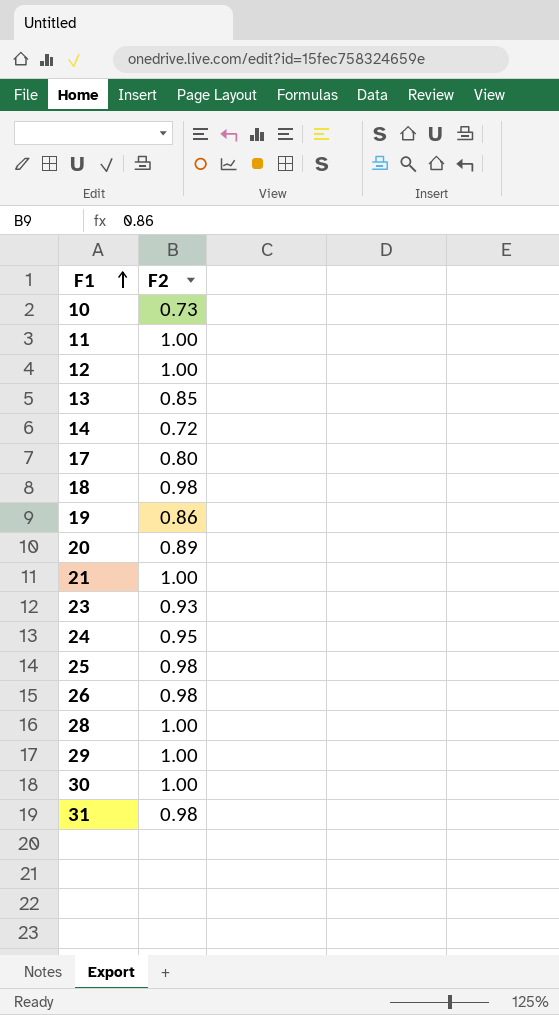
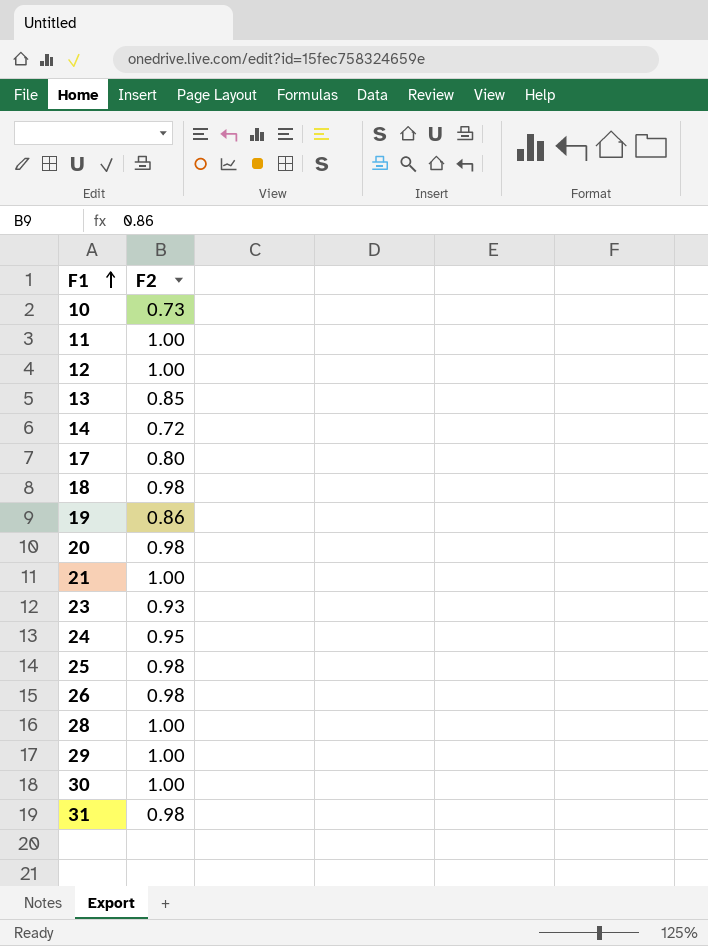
20 | F2: 0.89 -> 0.98

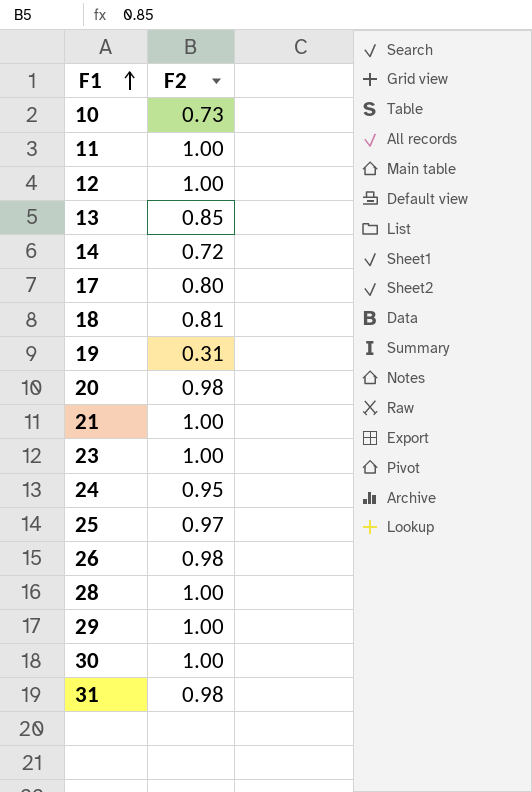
18 | F2: 0.98 -> 0.81
19 | F2: 0.86 -> 0.31
23 | F2: 0.93 -> 1.00
25 | F2: 0.98 -> 0.97

